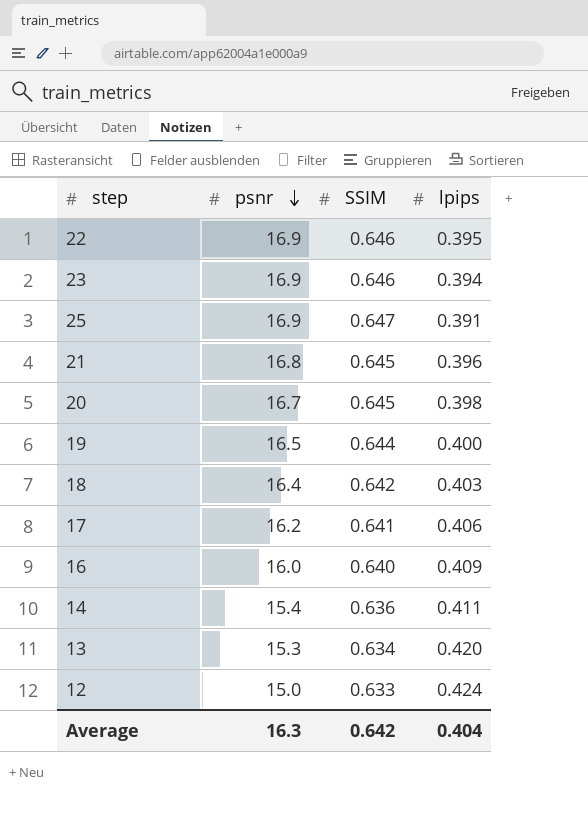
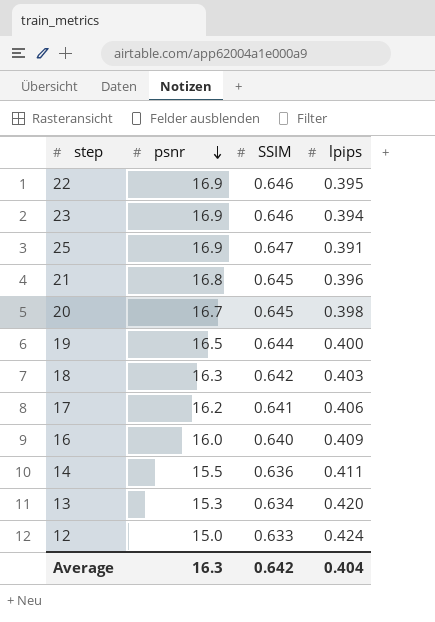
18 | psnr: 16.4 -> 16.3
14 | psnr: 15.4 -> 15.5

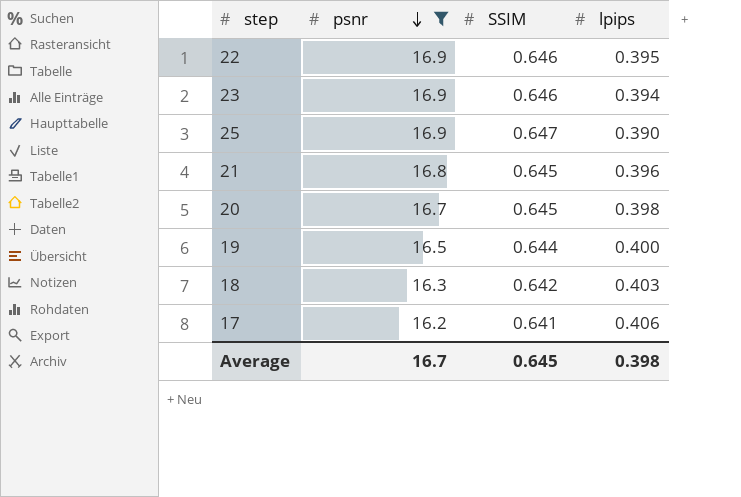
filter: none -> psnr >= 16.2
25 | lpips: 0.391 -> 0.390
Average | psnr: 16.3 -> 16.7
Average | SSIM: 0.642 -> 0.645
Average | lpips: 0.404 -> 0.398

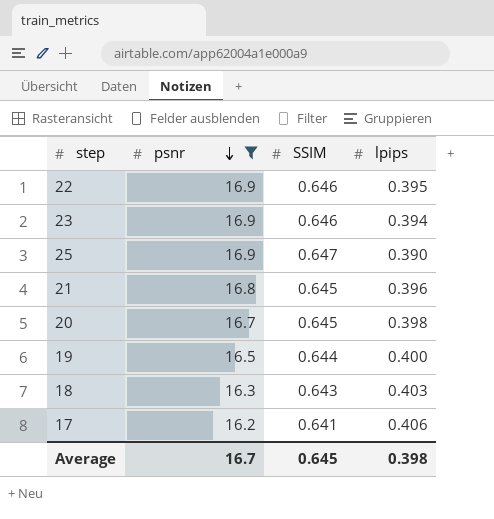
18 | SSIM: 0.642 -> 0.643

